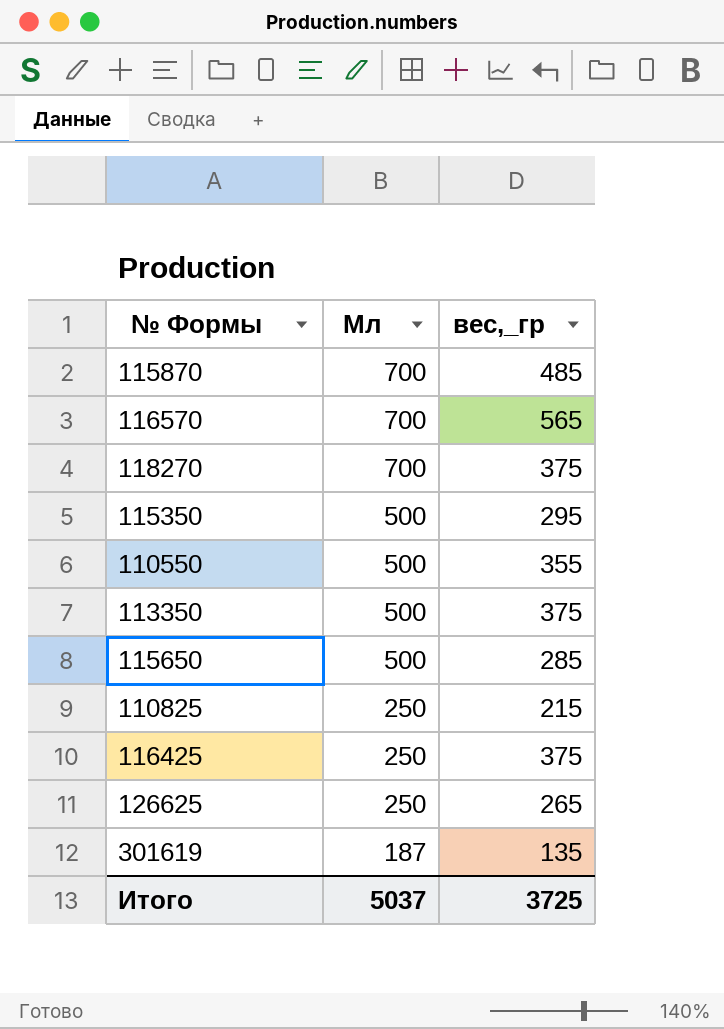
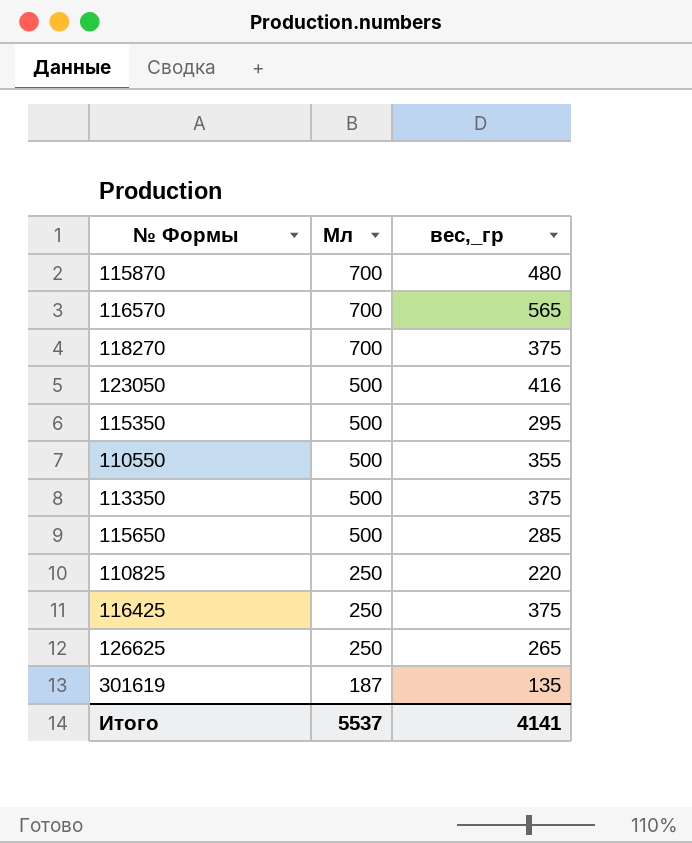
115870 | вес,_гр: 485 -> 480
row 123050: none -> 500 | 416
110825 | вес,_гр: 215 -> 220
Итого | Мл: 5037 -> 5537
Итого | вес,_гр: 3725 -> 4141

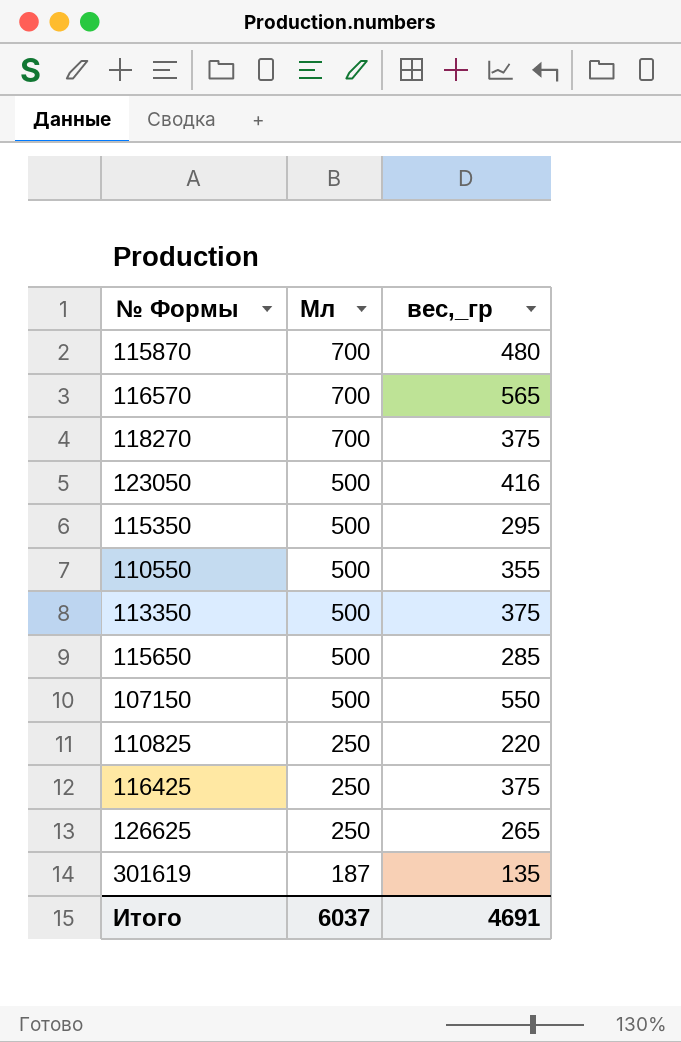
row 107150: none -> 500 | 550
Итого | Мл: 5537 -> 6037
Итого | вес,_гр: 4141 -> 4691

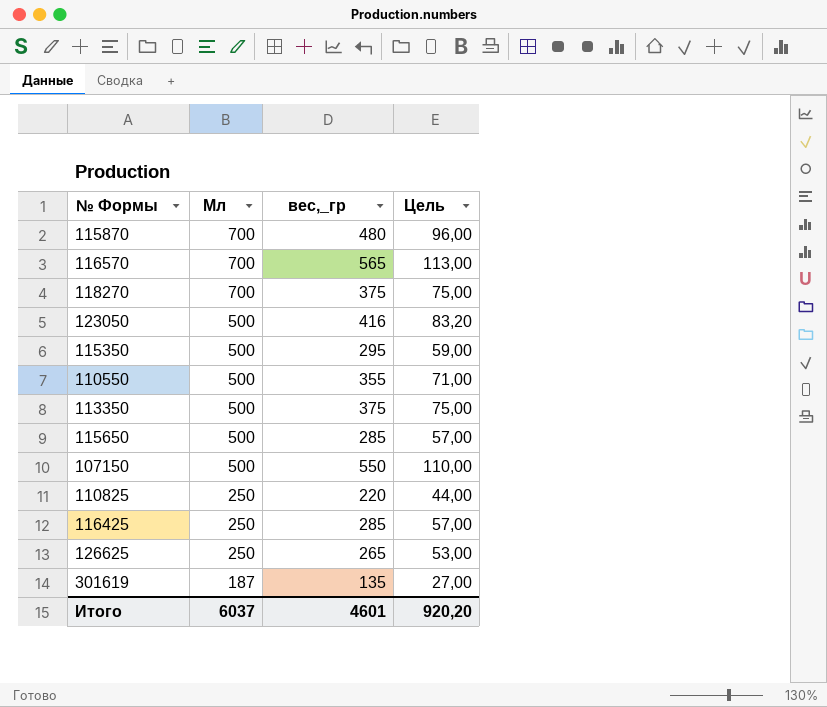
column Цель | formula: none -> [вес,_гр] * 0,2
116425 | вес,_гр: 375 -> 285
Итого | вес,_гр: 4691 -> 4601

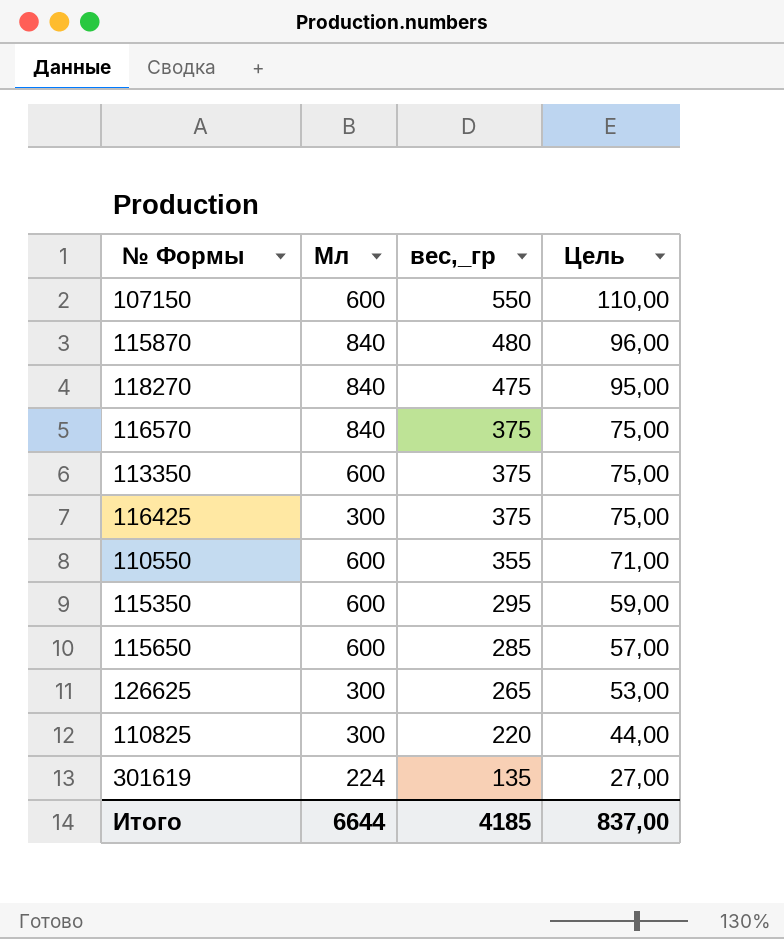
row order: Мл descending -> вес,_гр descending
row 123050: 500 | 416 | 83,20 -> none
107150 | Мл: 500 -> 600
115870 | Мл: 700 -> 840
118270 | Мл: 700 -> 840
118270 | вес,_гр: 375 -> 475
118270 | Цель: 75,00 -> 95,00
116570 | Мл: 700 -> 840
116570 | вес,_гр: 565 -> 375
116570 | Цель: 113,00 -> 75,00
113350 | Мл: 500 -> 600
116425 | Мл: 250 -> 300
116425 | вес,_гр: 285 -> 375
116425 | Цель: 57,00 -> 75,00
110550 | Мл: 500 -> 600
115350 | Мл: 500 -> 600
115650 | Мл: 500 -> 600
126625 | Мл: 250 -> 300
110825 | Мл: 250 -> 300
301619 | Мл: 187 -> 224
Итого | Мл: 6037 -> 6644
Итого | вес,_гр: 4601 -> 4185
Итого | Цель: 920,20 -> 837,00

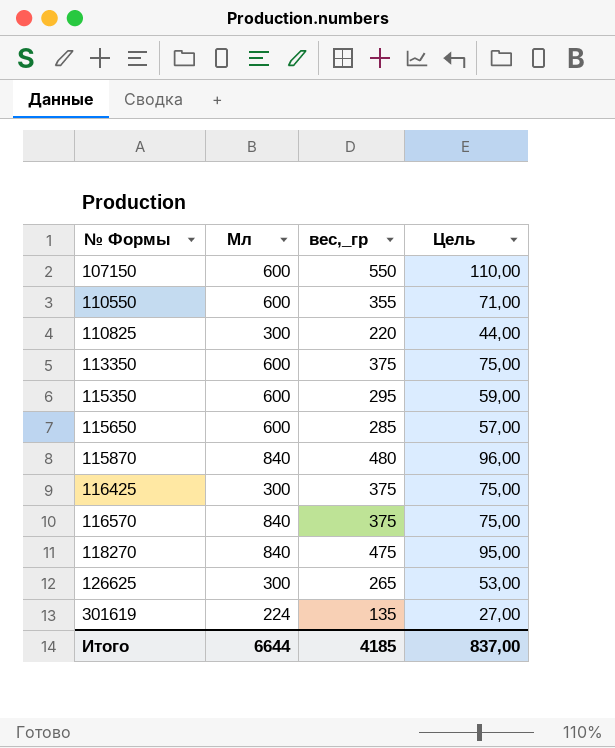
row order: вес,_гр descending -> № Формы ascending

